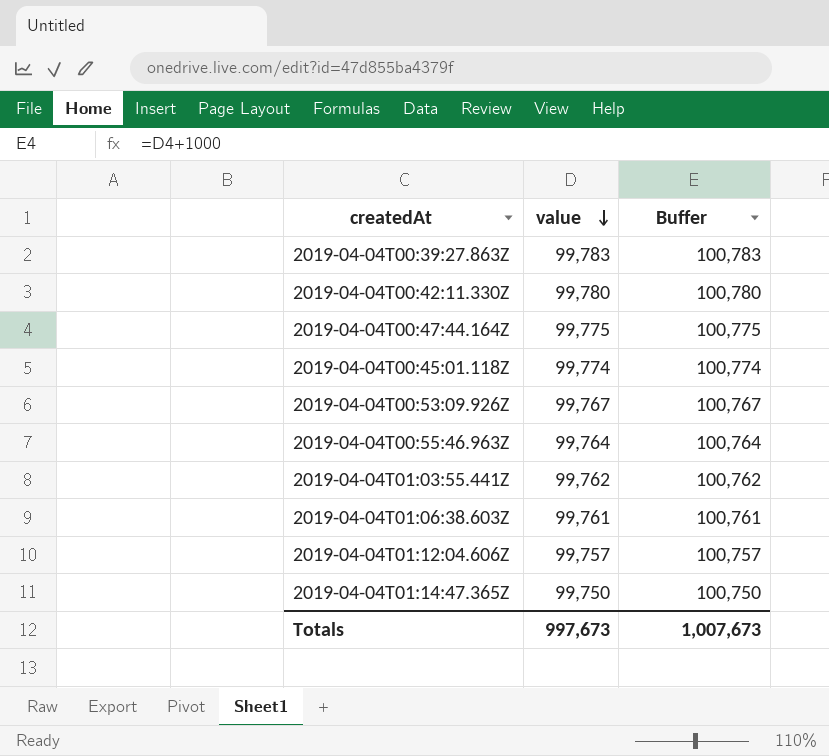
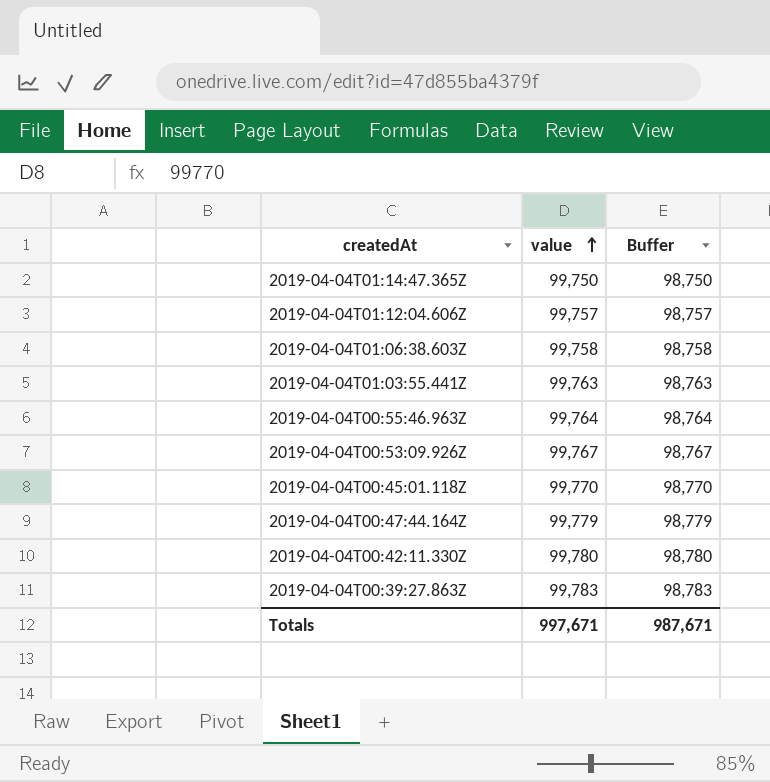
row order: value descending -> value ascending
column Buffer | formula: [value] + 1000 -> [value] - 1000
2019-04-04T01:06:38.603Z | value: 99,761 -> 99,758
2019-04-04T01:03:55.441Z | value: 99,762 -> 99,763
2019-04-04T00:45:01.118Z | value: 99,774 -> 99,770
2019-04-04T00:47:44.164Z | value: 99,775 -> 99,779
Totals | value: 997,673 -> 997,671
Totals | Buffer: 1,007,673 -> 987,671

